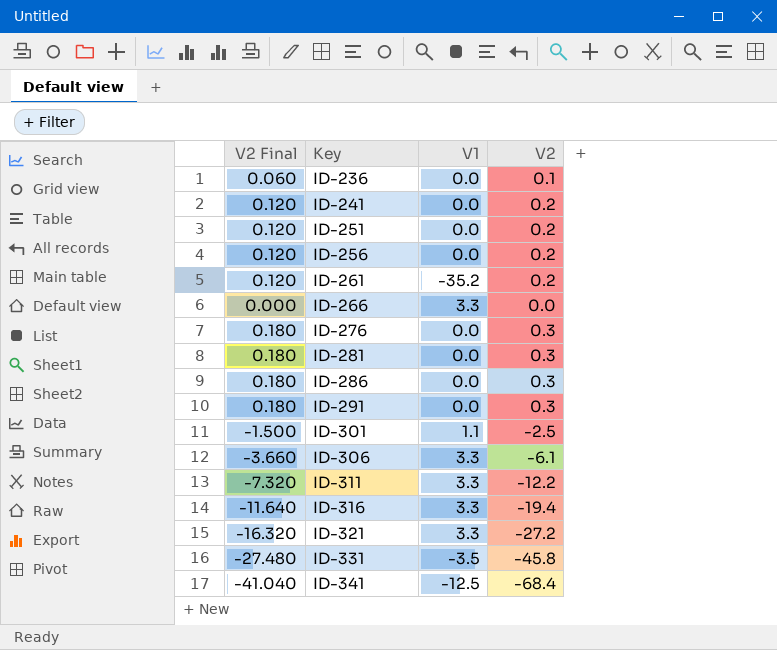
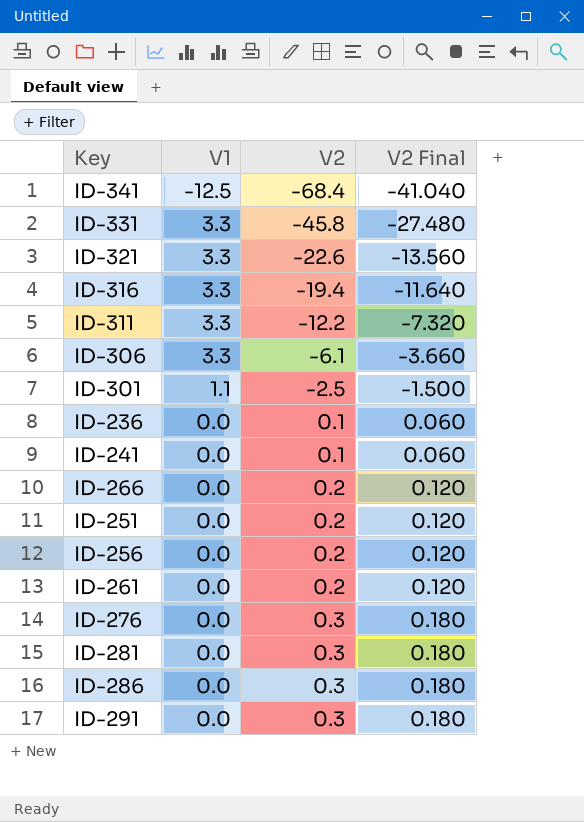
row order: Key ascending -> V2 ascending
column V2 Final | position: 1 -> 4
ID-331 | V1: -3.5 -> 3.3
ID-321 | V2: -27.2 -> -22.6
ID-321 | V2 Final: -16.320 -> -13.560
ID-241 | V2: 0.2 -> 0.1
ID-241 | V2 Final: 0.120 -> 0.060
ID-266 | V1: 3.3 -> 0.0
ID-266 | V2: 0.0 -> 0.2
ID-266 | V2 Final: 0.000 -> 0.120
ID-261 | V1: -35.2 -> 0.0

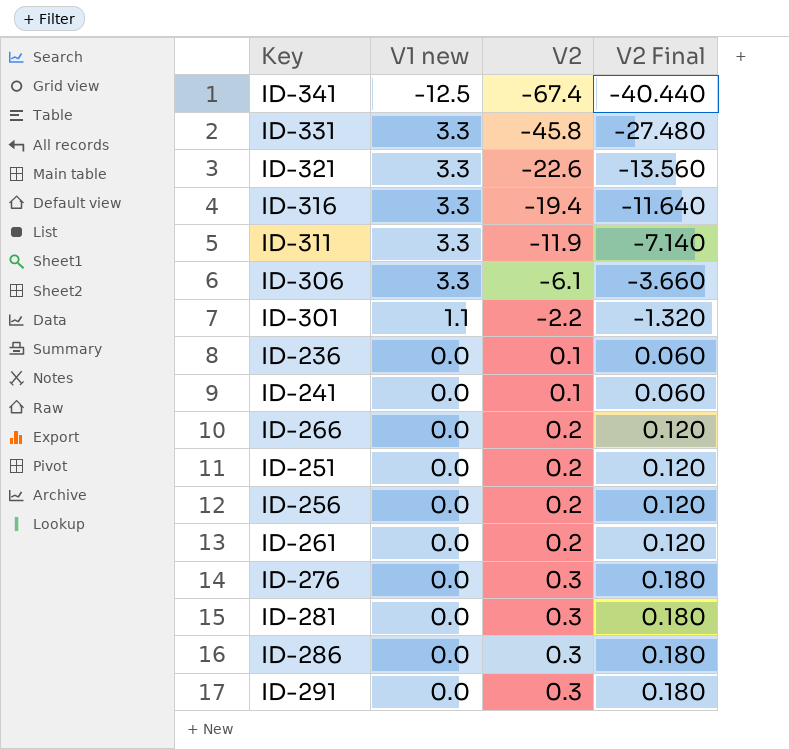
column name: V1 -> V1 new
ID-341 | V2: -68.4 -> -67.4
ID-341 | V2 Final: -41.040 -> -40.440
ID-311 | V2: -12.2 -> -11.9
ID-311 | V2 Final: -7.320 -> -7.140
ID-301 | V2: -2.5 -> -2.2
ID-301 | V2 Final: -1.500 -> -1.320

